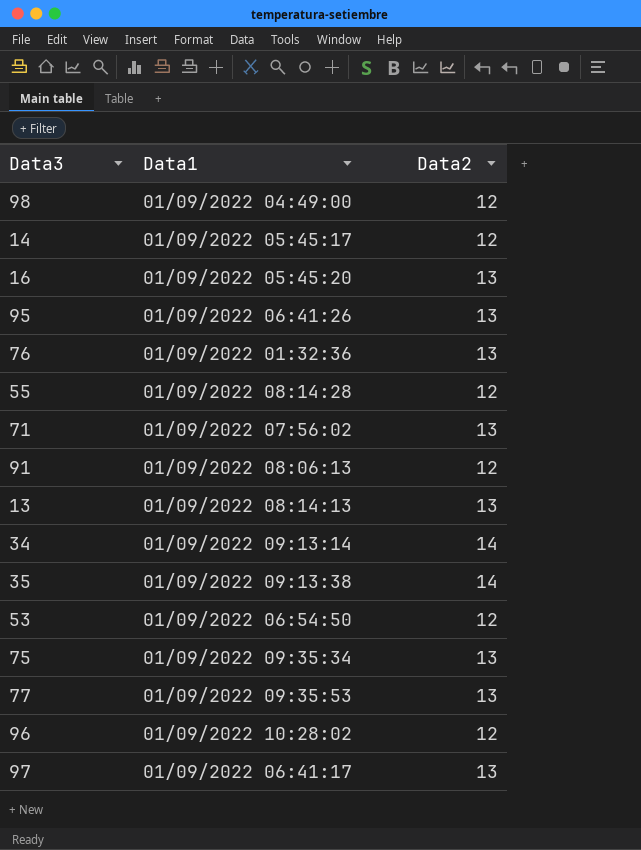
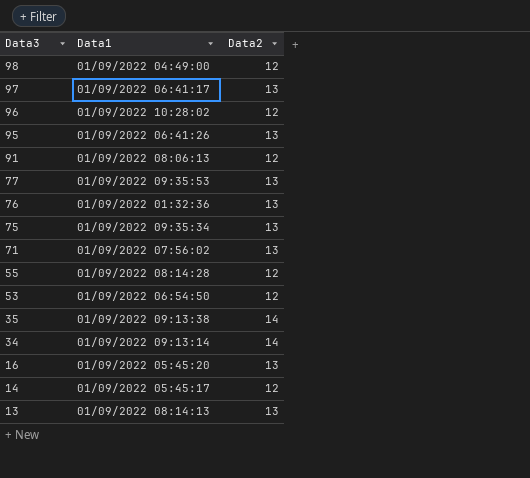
row order: none -> Data3 descending

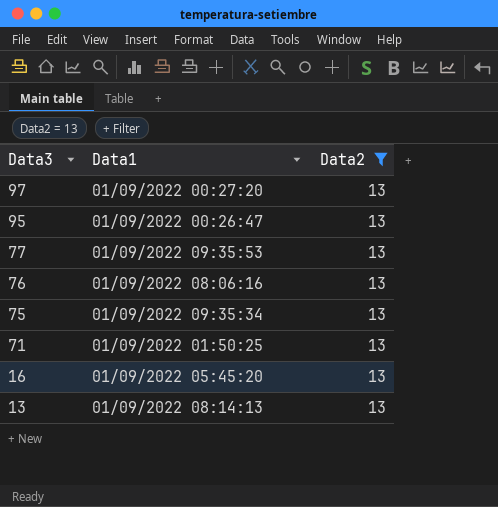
filter: none -> Data2 = 13
97 | Data1: 01/09/2022 06:41:17 -> 01/09/2022 00:27:20
95 | Data1: 01/09/2022 06:41:26 -> 01/09/2022 00:26:47
76 | Data1: 01/09/2022 01:32:36 -> 01/09/2022 08:06:16
71 | Data1: 01/09/2022 07:56:02 -> 01/09/2022 01:50:25

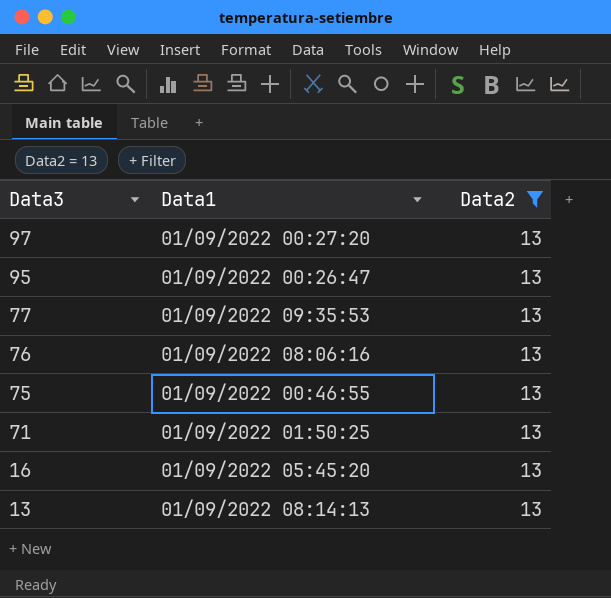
75 | Data1: 01/09/2022 09:35:34 -> 01/09/2022 00:46:55

